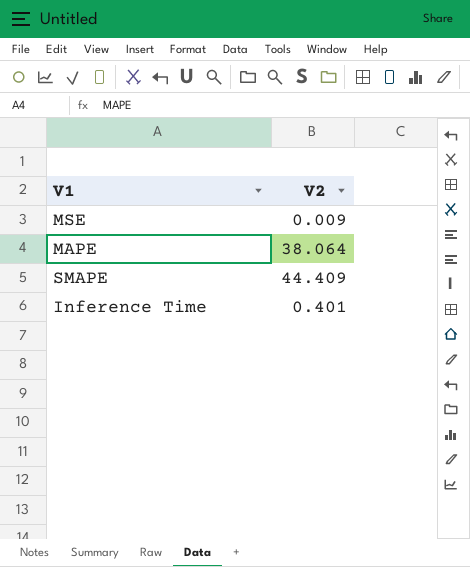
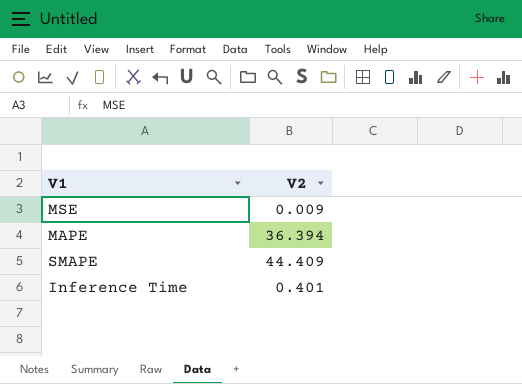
MAPE | V2: 38.064 -> 36.394

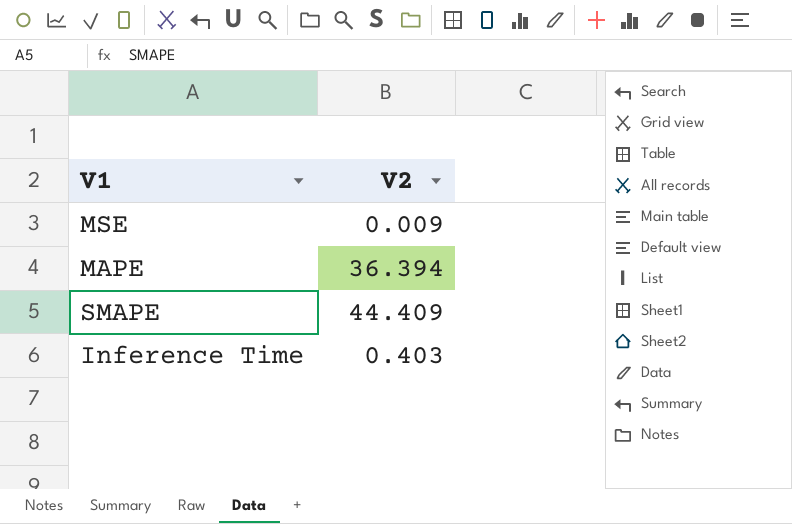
Inference Time | V2: 0.401 -> 0.403

